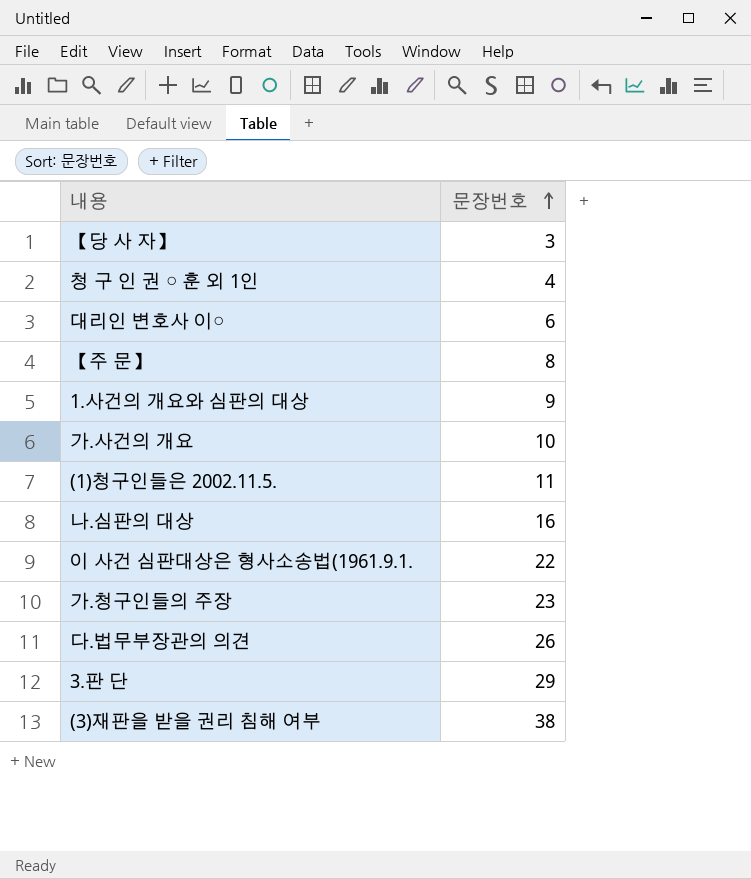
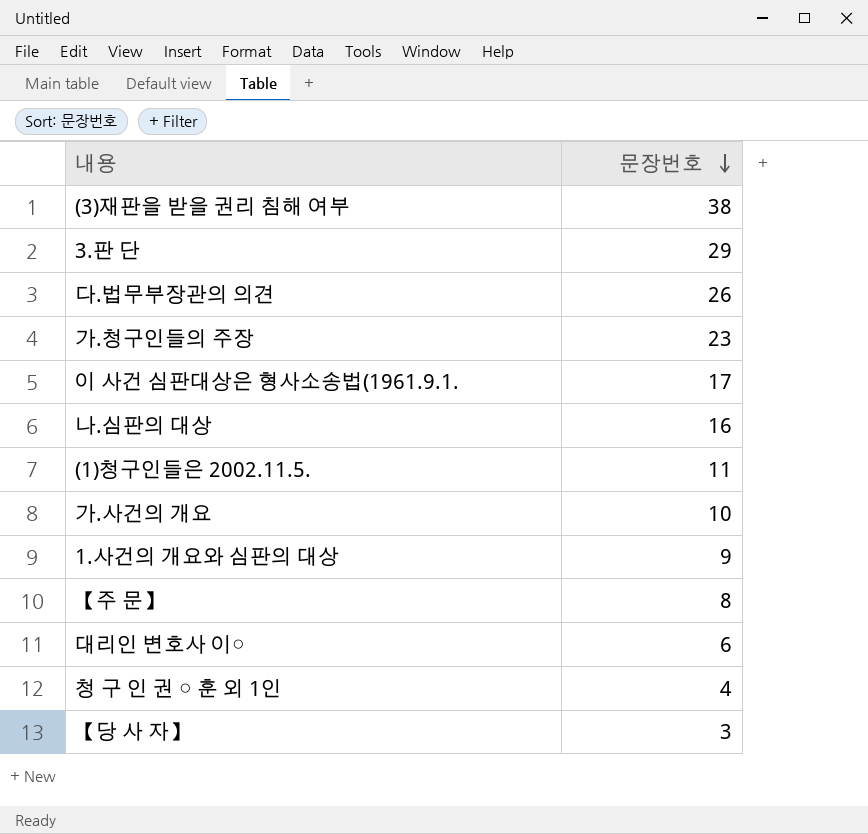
row order: 문장번호 ascending -> 문장번호 descending
이 사건 심판대상은 형사소송법(1961.9.1. | 문장번호: 22 -> 17

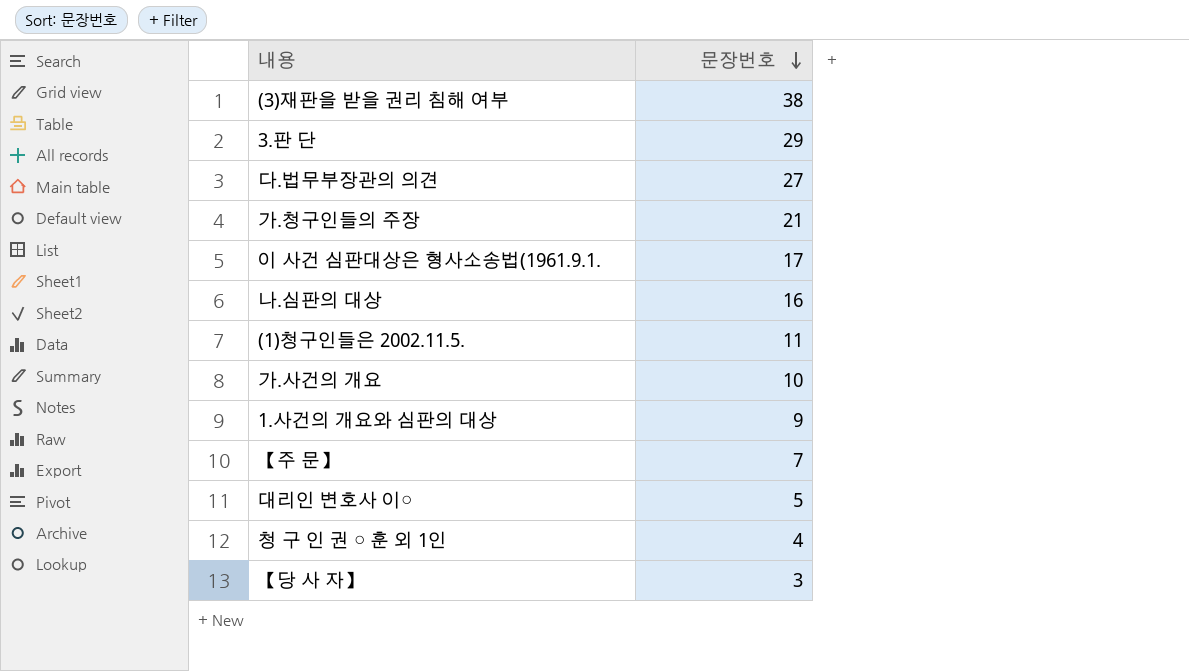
다.법무부장관의 의견 | 문장번호: 26 -> 27
가.청구인들의 주장 | 문장번호: 23 -> 21
【주 문】 | 문장번호: 8 -> 7
대리인 변호사 이○ | 문장번호: 6 -> 5

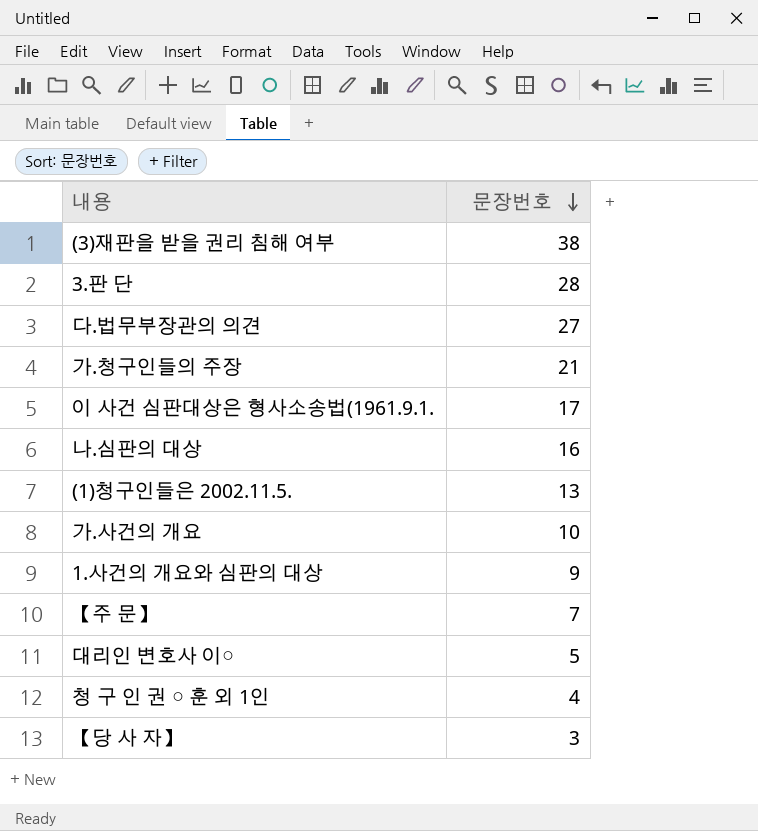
3.판 단 | 문장번호: 29 -> 28
(1)청구인들은 2002.11.5. | 문장번호: 11 -> 13

